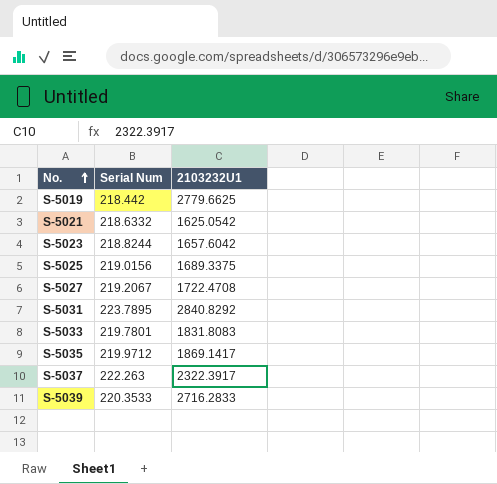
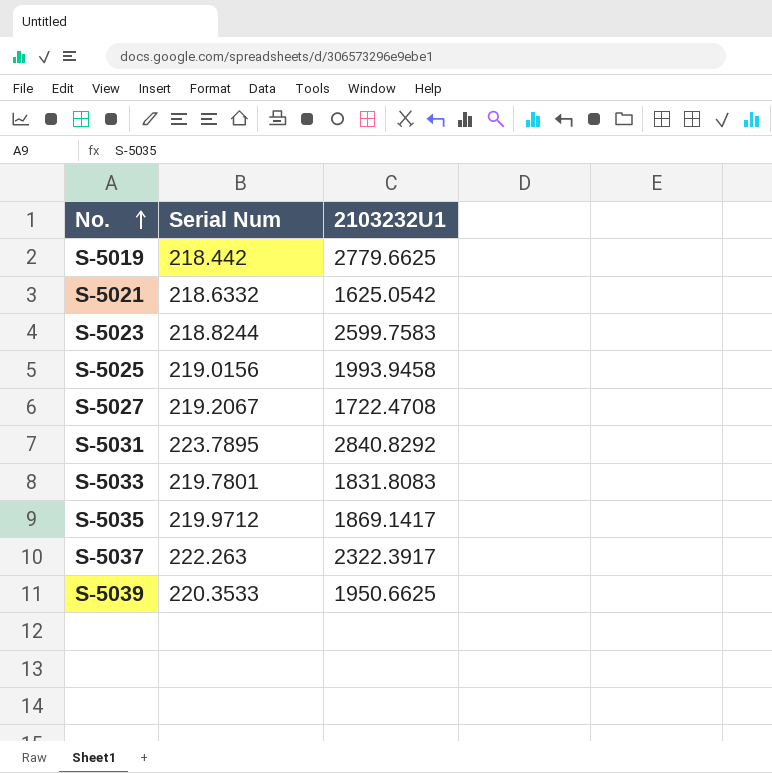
S-5023 | 2103232U1: 1657.6042 -> 2599.7583
S-5025 | 2103232U1: 1689.3375 -> 1993.9458
S-5039 | 2103232U1: 2716.2833 -> 1950.6625

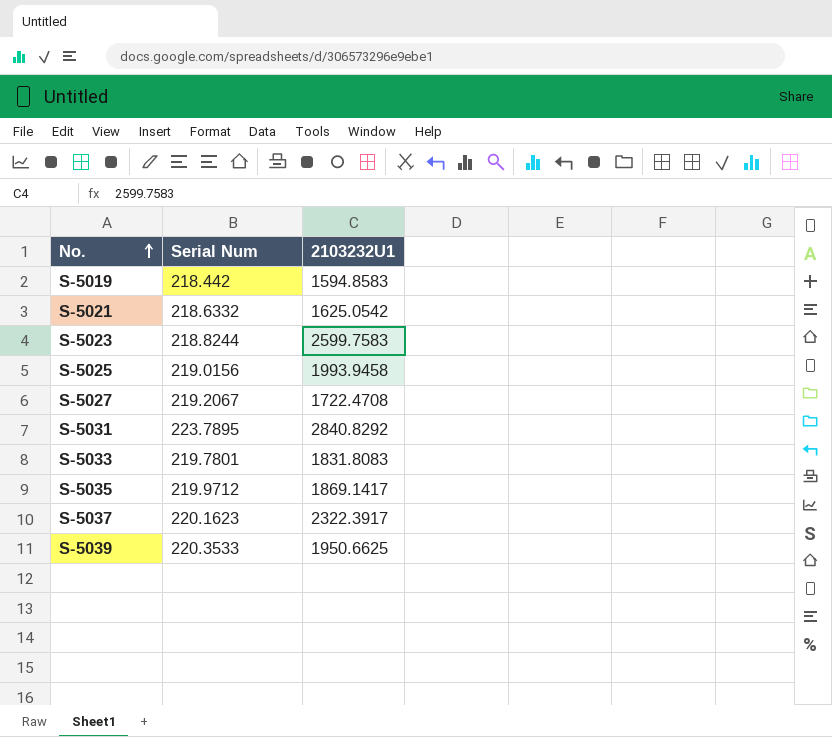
S-5019 | 2103232U1: 2779.6625 -> 1594.8583
S-5037 | Serial Num: 222.263 -> 220.1623

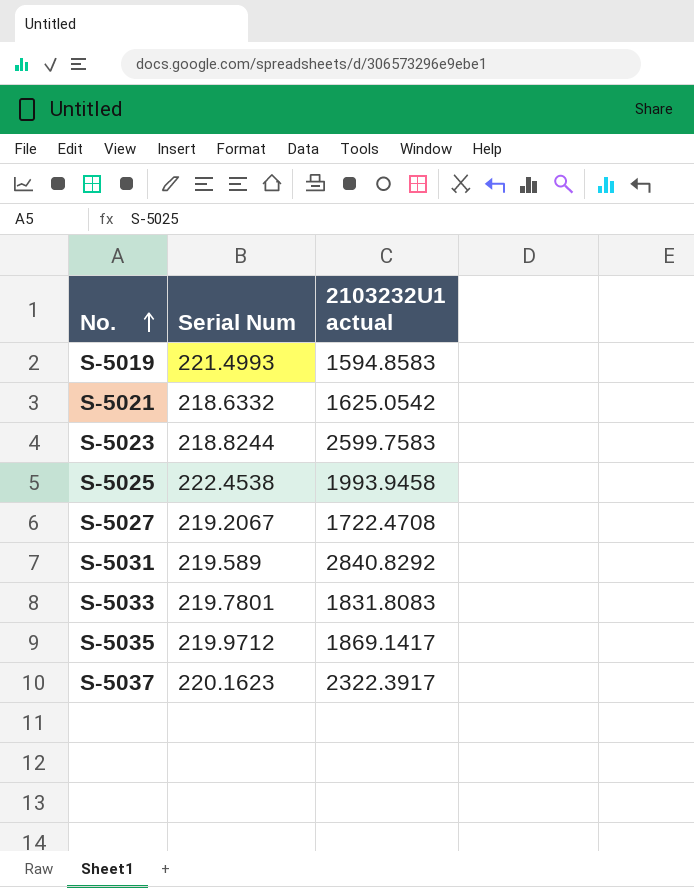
column name: 2103232U1 -> 2103232U1 actual
row S-5039: 220.3533 | 1950.6625 -> none
S-5019 | Serial Num: 218.442 -> 221.4993
S-5025 | Serial Num: 219.0156 -> 222.4538
S-5031 | Serial Num: 223.7895 -> 219.589

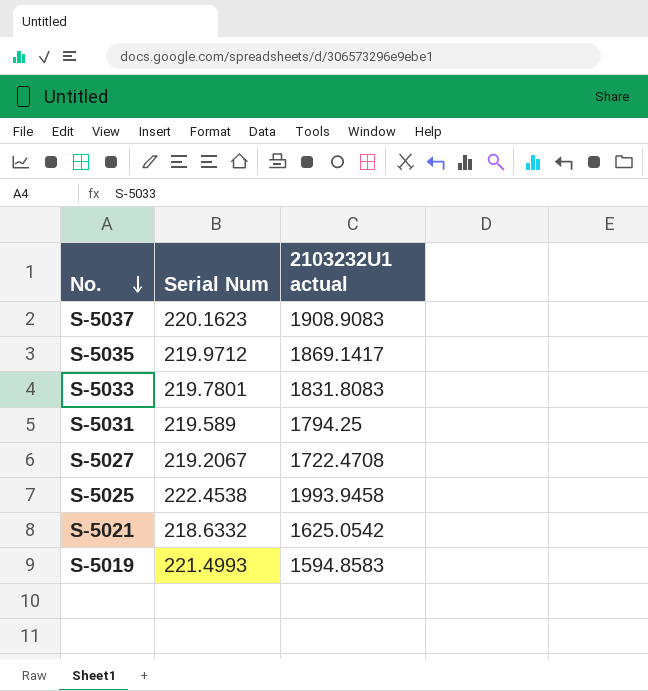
row order: No. ascending -> No. descending
row S-5023: 218.8244 | 2599.7583 -> none
S-5037 | 2103232U1 actual: 2322.3917 -> 1908.9083
S-5031 | 2103232U1 actual: 2840.8292 -> 1794.25

